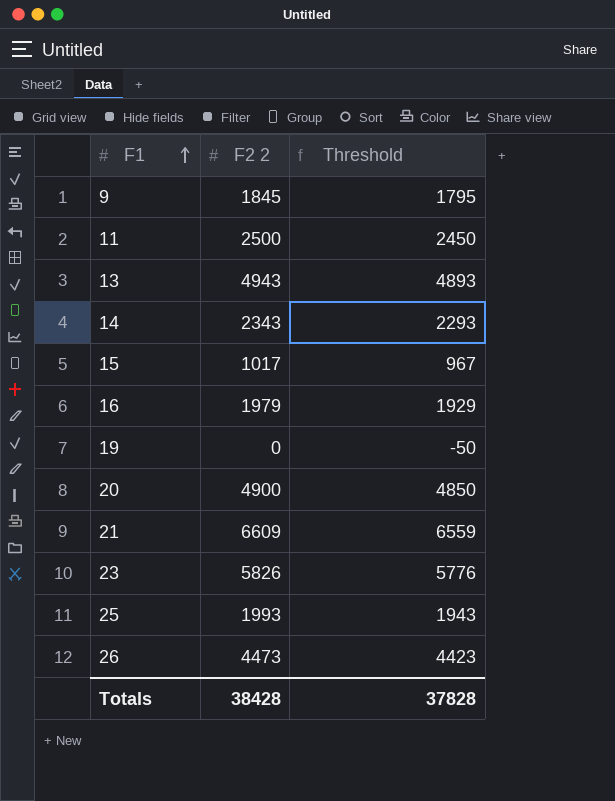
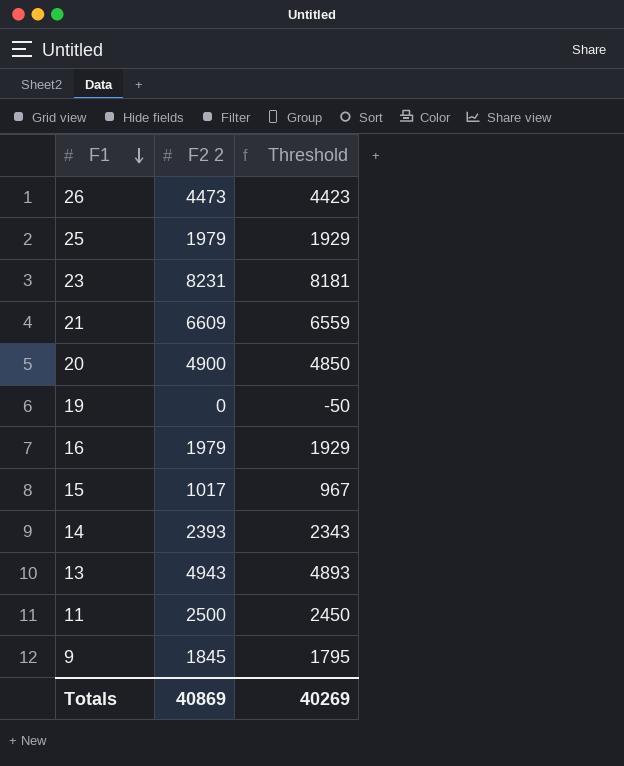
row order: F1 ascending -> F1 descending
25 | F2 2: 1993 -> 1979
25 | Threshold: 1943 -> 1929
23 | F2 2: 5826 -> 8231
23 | Threshold: 5776 -> 8181
14 | F2 2: 2343 -> 2393
14 | Threshold: 2293 -> 2343
Totals | F2 2: 38428 -> 40869
Totals | Threshold: 37828 -> 40269

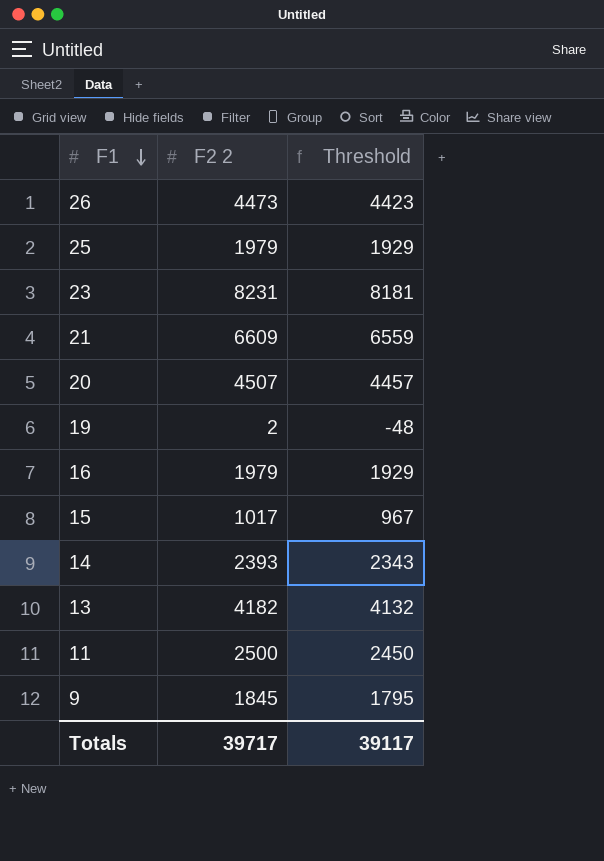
20 | F2 2: 4900 -> 4507
20 | Threshold: 4850 -> 4457
19 | F2 2: 0 -> 2
19 | Threshold: -50 -> -48
13 | F2 2: 4943 -> 4182
13 | Threshold: 4893 -> 4132
Totals | F2 2: 40869 -> 39717
Totals | Threshold: 40269 -> 39117

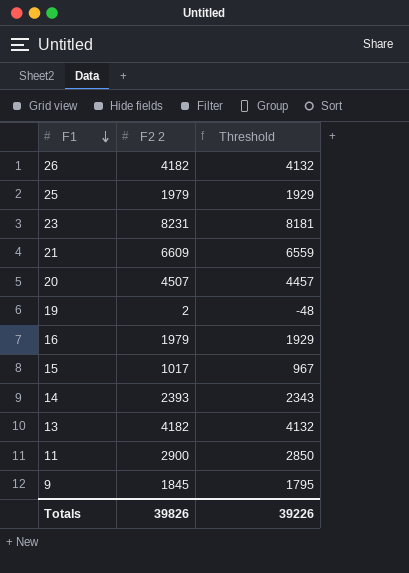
26 | F2 2: 4473 -> 4182
26 | Threshold: 4423 -> 4132
11 | F2 2: 2500 -> 2900
11 | Threshold: 2450 -> 2850
Totals | F2 2: 39717 -> 39826
Totals | Threshold: 39117 -> 39226

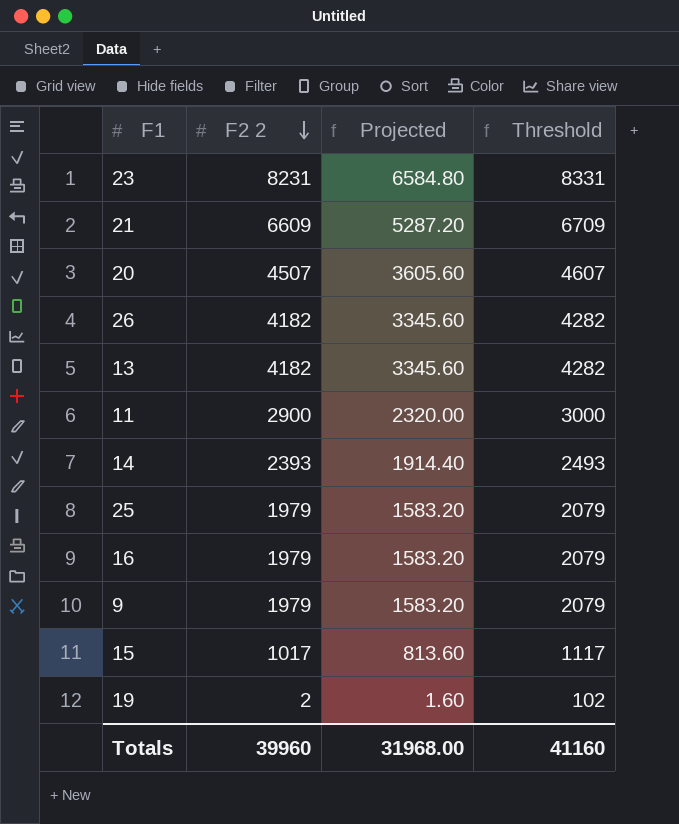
row order: F1 descending -> F2 2 descending
column Projected | formula: none -> [F2 2] * 0.8
column Threshold | formula: [F2 2] - 50 -> [F2 2] + 100
9 | F2 2: 1845 -> 1979
Totals | F2 2: 39826 -> 39960
Totals | Threshold: 39226 -> 41160

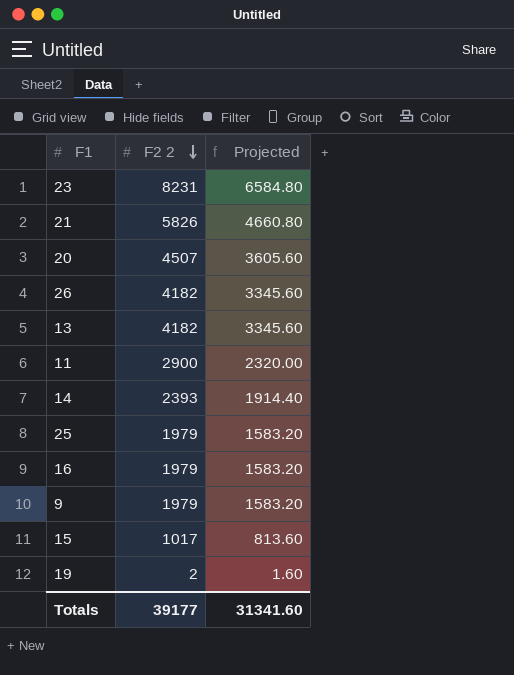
column Threshold | formula: [F2 2] + 100 -> none
21 | F2 2: 6609 -> 5826
21 | Projected: 5287.20 -> 4660.80
Totals | F2 2: 39960 -> 39177
Totals | Projected: 31968.00 -> 31341.60

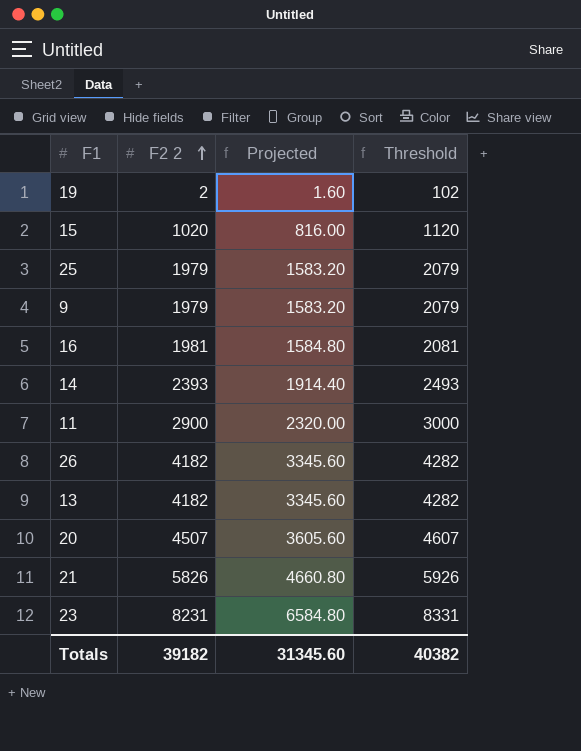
row order: F2 2 descending -> F2 2 ascending
column Threshold | formula: none -> [F2 2] + 100
15 | F2 2: 1017 -> 1020
15 | Projected: 813.60 -> 816.00
16 | F2 2: 1979 -> 1981
16 | Projected: 1583.20 -> 1584.80
Totals | F2 2: 39177 -> 39182
Totals | Projected: 31341.60 -> 31345.60

